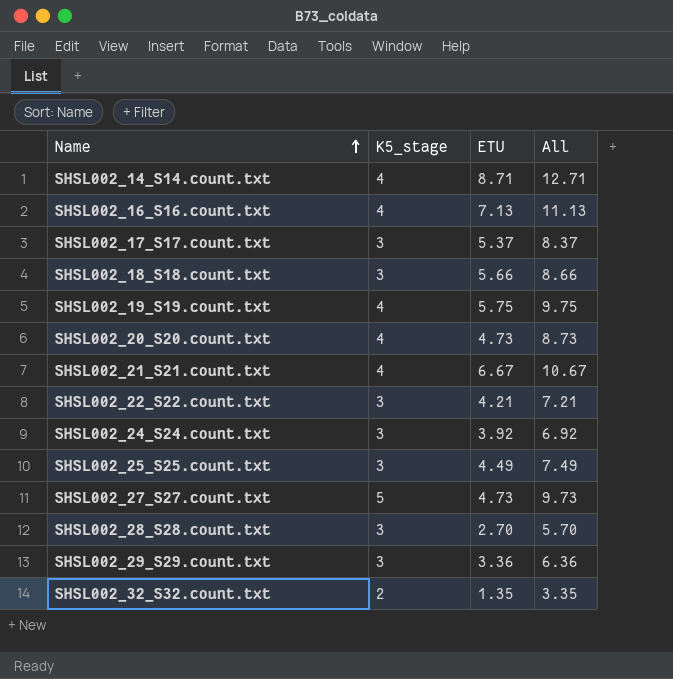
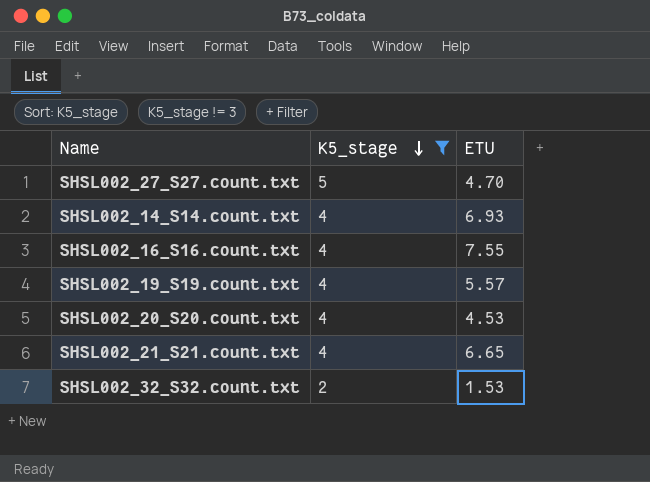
filter: none -> K5_stage != 3
row order: Name ascending -> K5_stage descending
column All | formula: [K5_stage] + [ETU] -> none
SHSL002_27_S27.count.txt | ETU: 4.73 -> 4.70
SHSL002_14_S14.count.txt | ETU: 8.71 -> 6.93
SHSL002_16_S16.count.txt | ETU: 7.13 -> 7.55
SHSL002_19_S19.count.txt | ETU: 5.75 -> 5.57
SHSL002_20_S20.count.txt | ETU: 4.73 -> 4.53
SHSL002_21_S21.count.txt | ETU: 6.67 -> 6.65
SHSL002_32_S32.count.txt | ETU: 1.35 -> 1.53

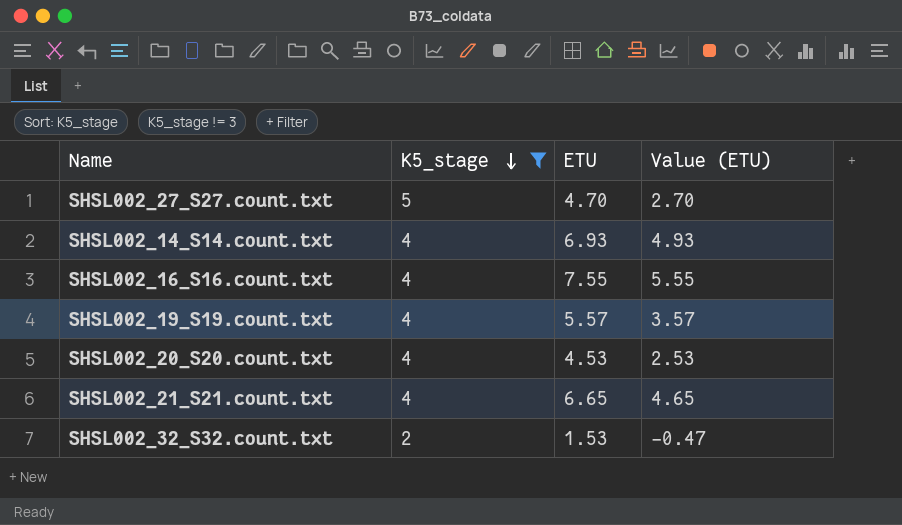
column Value (ETU) | formula: none -> [ETU] - 2

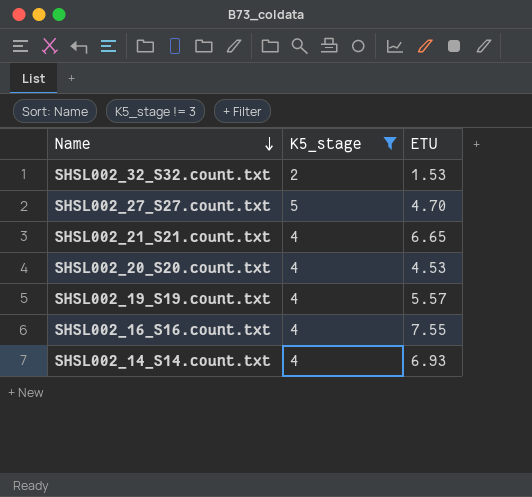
row order: K5_stage descending -> Name descending
column Value (ETU) | formula: [ETU] - 2 -> none

